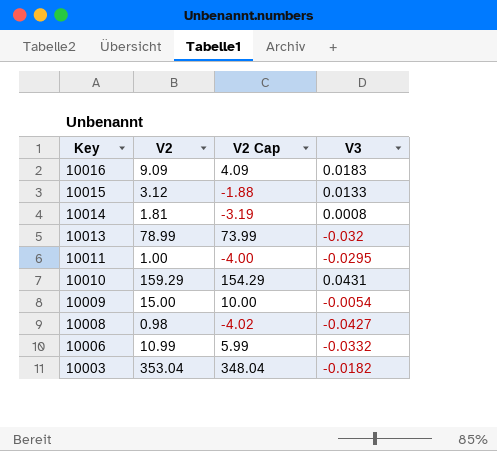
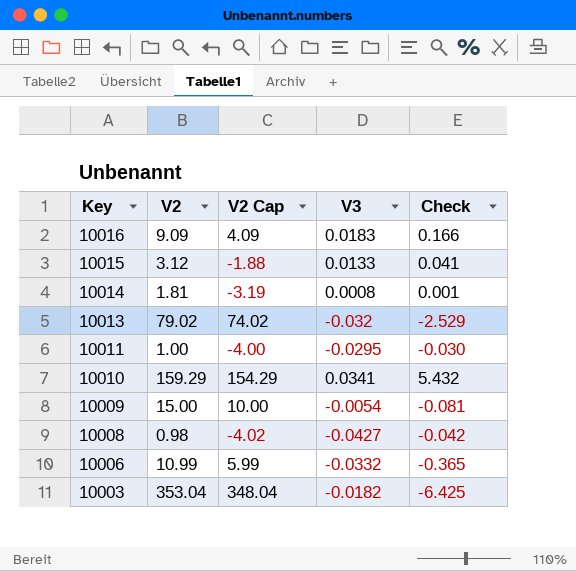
column Check | formula: none -> [V2] * [V3]
10013 | V2: 78.99 -> 79.02
10013 | V2 Cap: 73.99 -> 74.02
10010 | V3: 0.0431 -> 0.0341

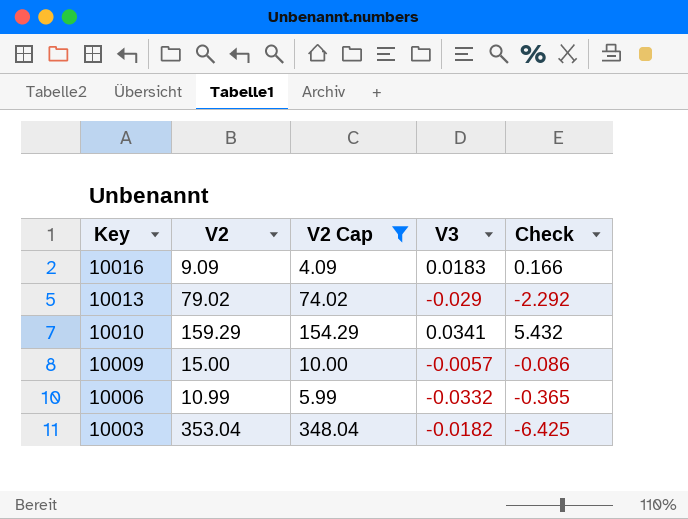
filter: none -> V2 Cap >= 4.09
10013 | V3: -0.032 -> -0.029
10013 | Check: -2.529 -> -2.292
10009 | V3: -0.0054 -> -0.0057
10009 | Check: -0.081 -> -0.086

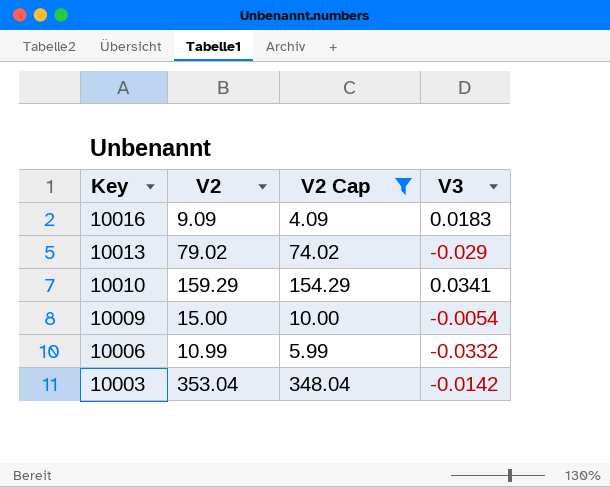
column Check | formula: [V2] * [V3] -> none
10009 | V3: -0.0057 -> -0.0054
10003 | V3: -0.0182 -> -0.0142

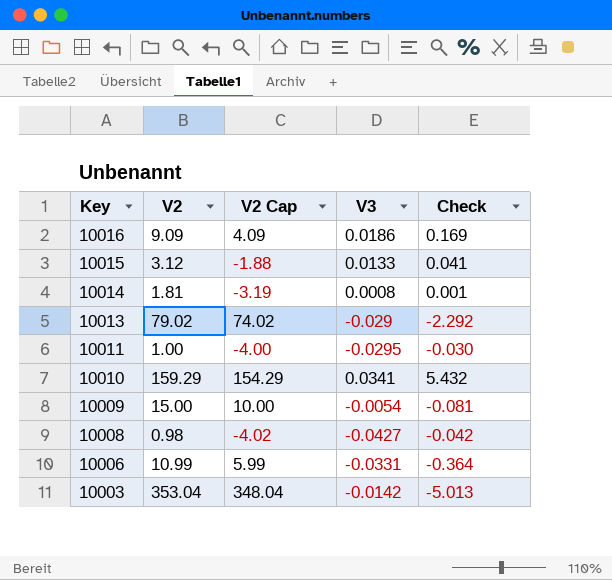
filter: V2 Cap >= 4.09 -> none
column Check | formula: none -> [V2] * [V3]
10016 | V3: 0.0183 -> 0.0186
10006 | V3: -0.0332 -> -0.0331

